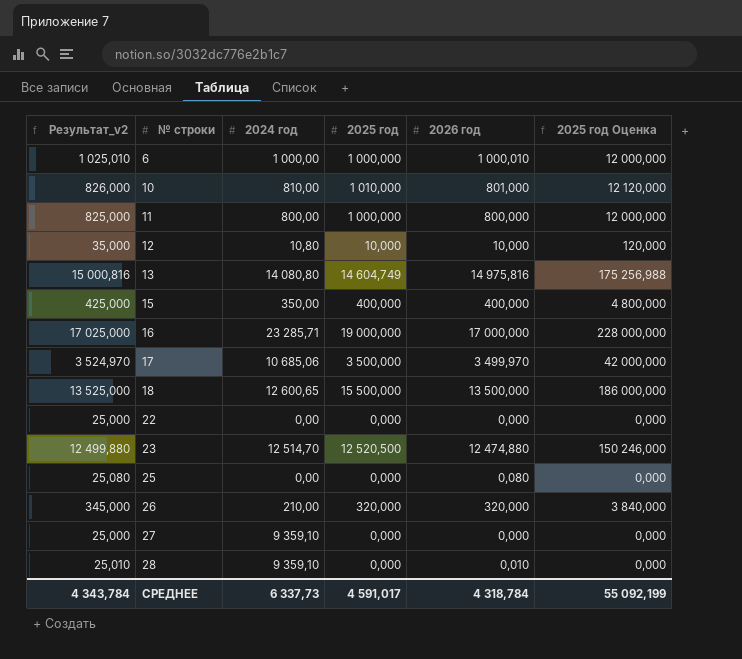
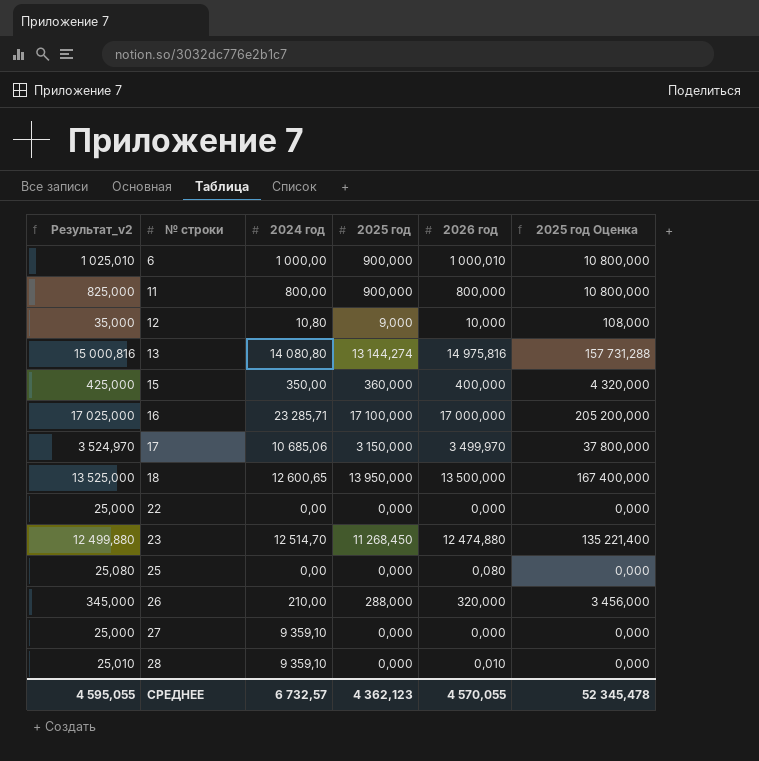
row 10: 826,000 | 810,00 | 1 010,000 | 801,000 | 12 120,000 -> none
6 | 2025 год: 1 000,000 -> 900,000
6 | 2025 год Оценка: 12 000,000 -> 10 800,000
11 | 2025 год: 1 000,000 -> 900,000
11 | 2025 год Оценка: 12 000,000 -> 10 800,000
12 | 2025 год: 10,000 -> 9,000
12 | 2025 год Оценка: 120,000 -> 108,000
13 | 2025 год: 14 604,749 -> 13 144,274
13 | 2025 год Оценка: 175 256,988 -> 157 731,288
15 | 2025 год: 400,000 -> 360,000
15 | 2025 год Оценка: 4 800,000 -> 4 320,000
16 | 2025 год: 19 000,000 -> 17 100,000
16 | 2025 год Оценка: 228 000,000 -> 205 200,000
17 | 2025 год: 3 500,000 -> 3 150,000
17 | 2025 год Оценка: 42 000,000 -> 37 800,000
18 | 2025 год: 15 500,000 -> 13 950,000
18 | 2025 год Оценка: 186 000,000 -> 167 400,000
23 | 2025 год: 12 520,500 -> 11 268,450
23 | 2025 год Оценка: 150 246,000 -> 135 221,400
26 | 2025 год: 320,000 -> 288,000
26 | 2025 год Оценка: 3 840,000 -> 3 456,000
СРЕДНЕЕ | Результат_v2: 4 343,784 -> 4 595,055
СРЕДНЕЕ | 2024 год: 6 337,73 -> 6 732,57
СРЕДНЕЕ | 2025 год: 4 591,017 -> 4 362,123
СРЕДНЕЕ | 2026 год: 4 318,784 -> 4 570,055
СРЕДНЕЕ | 2025 год Оценка: 55 092,199 -> 52 345,478

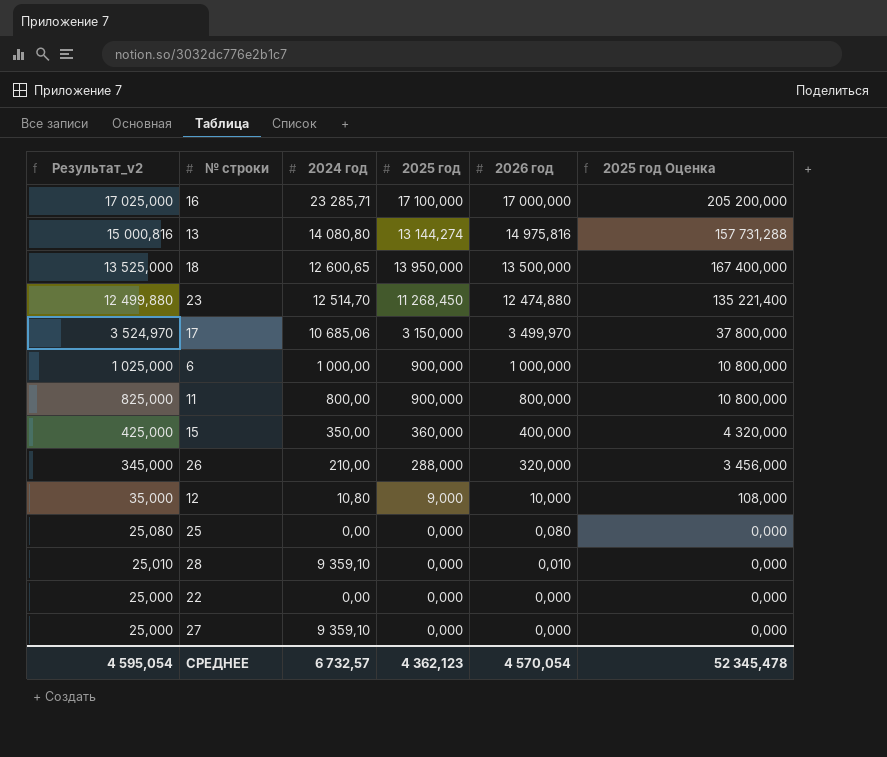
row order: № строки ascending -> Результат_v2 descending
6 | Результат_v2: 1 025,010 -> 1 025,000
6 | 2026 год: 1 000,010 -> 1 000,000
СРЕДНЕЕ | Результат_v2: 4 595,055 -> 4 595,054
СРЕДНЕЕ | 2026 год: 4 570,055 -> 4 570,054

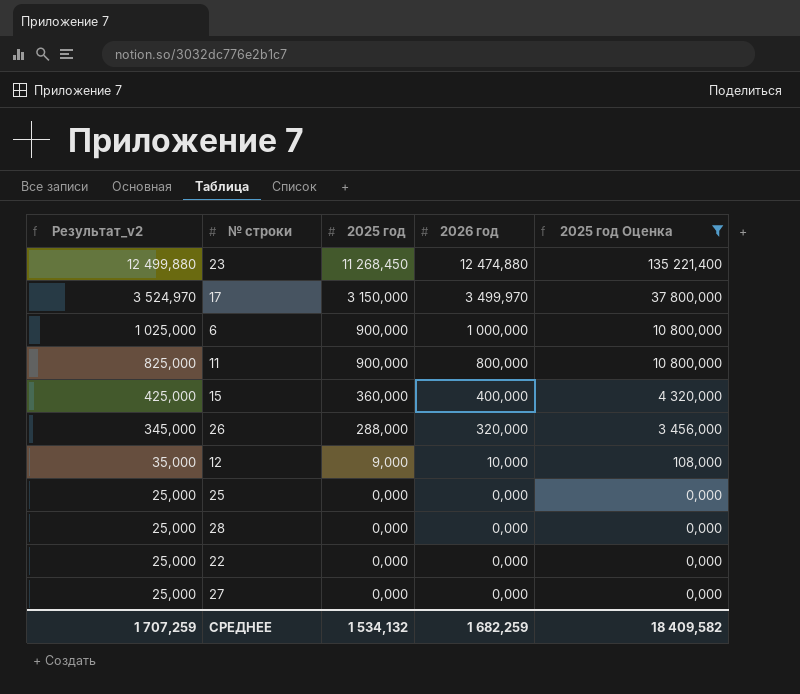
filter: none -> 2025 год Оценка <= 135 221,400
column 2024 год | position: 3 -> none
25 | Результат_v2: 25,080 -> 25,000
25 | 2026 год: 0,080 -> 0,000
28 | Результат_v2: 25,010 -> 25,000
28 | 2026 год: 0,010 -> 0,000
СРЕДНЕЕ | Результат_v2: 4 595,054 -> 1 707,259
СРЕДНЕЕ | 2025 год: 4 362,123 -> 1 534,132
СРЕДНЕЕ | 2026 год: 4 570,054 -> 1 682,259
СРЕДНЕЕ | 2025 год Оценка: 52 345,478 -> 18 409,582

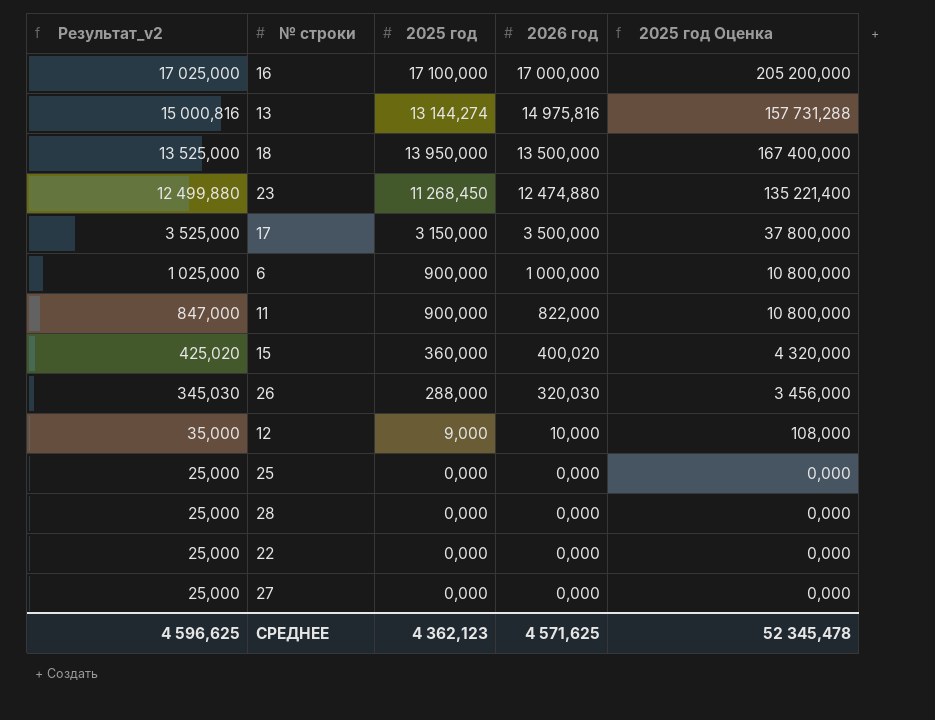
filter: 2025 год Оценка <= 135 221,400 -> none
17 | Результат_v2: 3 524,970 -> 3 525,000
17 | 2026 год: 3 499,970 -> 3 500,000
11 | Результат_v2: 825,000 -> 847,000
11 | 2026 год: 800,000 -> 822,000
15 | Результат_v2: 425,000 -> 425,020
15 | 2026 год: 400,000 -> 400,020
26 | Результат_v2: 345,000 -> 345,030
26 | 2026 год: 320,000 -> 320,030
СРЕДНЕЕ | Результат_v2: 1 707,259 -> 4 596,625
СРЕДНЕЕ | 2025 год: 1 534,132 -> 4 362,123
СРЕДНЕЕ | 2026 год: 1 682,259 -> 4 571,625
СРЕДНЕЕ | 2025 год Оценка: 18 409,582 -> 52 345,478

